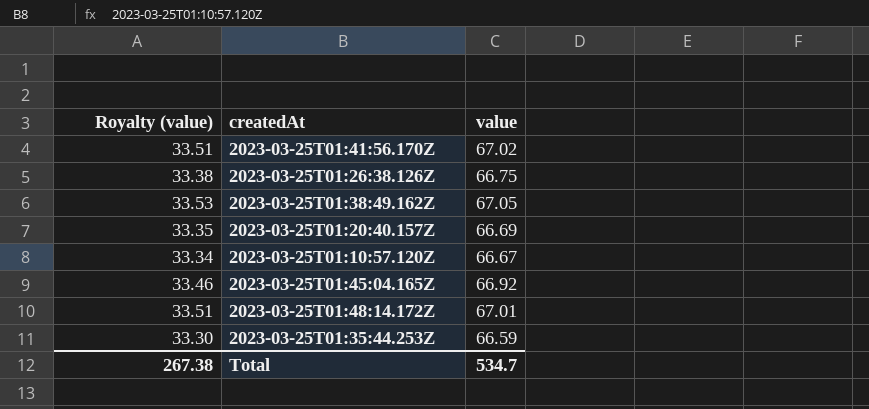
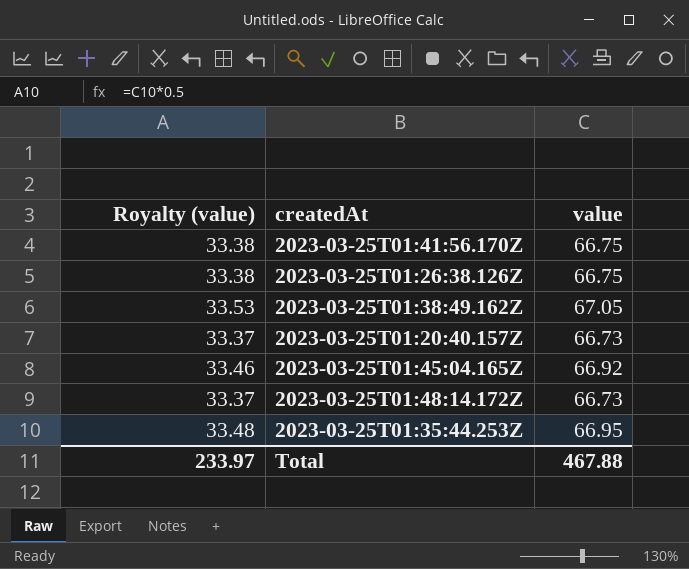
row 2023-03-25T01:10:57.120Z: 33.34 | 66.67 -> none
2023-03-25T01:41:56.170Z | Royalty (value): 33.51 -> 33.38
2023-03-25T01:41:56.170Z | value: 67.02 -> 66.75
2023-03-25T01:20:40.157Z | Royalty (value): 33.35 -> 33.37
2023-03-25T01:20:40.157Z | value: 66.69 -> 66.73
2023-03-25T01:48:14.172Z | Royalty (value): 33.51 -> 33.37
2023-03-25T01:48:14.172Z | value: 67.01 -> 66.73
2023-03-25T01:35:44.253Z | Royalty (value): 33.30 -> 33.48
2023-03-25T01:35:44.253Z | value: 66.59 -> 66.95
Total | Royalty (value): 267.38 -> 233.97
Total | value: 534.7 -> 467.88

